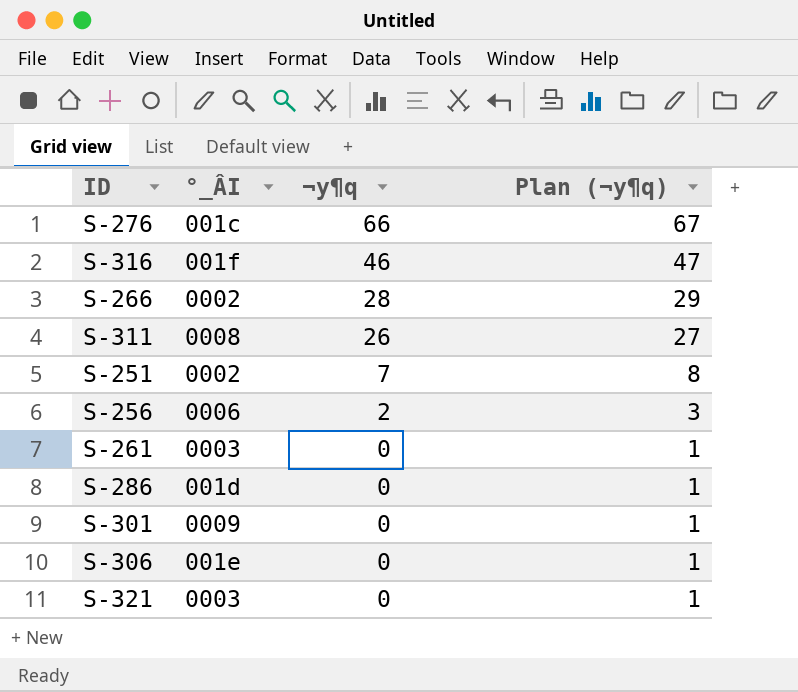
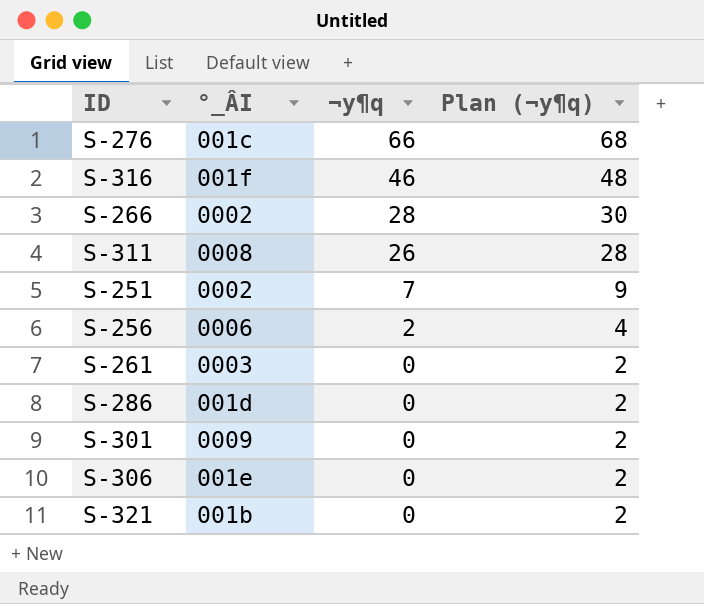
column Plan (¬y¶q) | formula: [¬y¶q] + 1 -> [¬y¶q] + 2
S-321 | °_ÂI: 0003 -> 001b

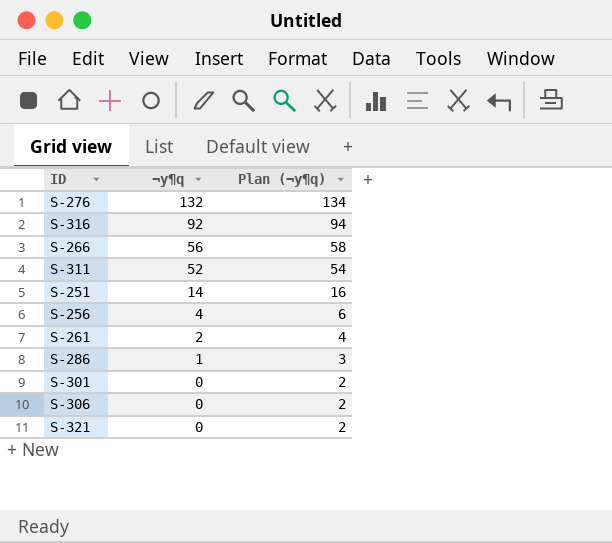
column °_ÂI | position: 2 -> none
S-276 | ¬y¶q: 66 -> 132
S-276 | Plan (¬y¶q): 68 -> 134
S-316 | ¬y¶q: 46 -> 92
S-316 | Plan (¬y¶q): 48 -> 94
S-266 | ¬y¶q: 28 -> 56
S-266 | Plan (¬y¶q): 30 -> 58
S-311 | ¬y¶q: 26 -> 52
S-311 | Plan (¬y¶q): 28 -> 54
S-251 | ¬y¶q: 7 -> 14
S-251 | Plan (¬y¶q): 9 -> 16
S-256 | ¬y¶q: 2 -> 4
S-256 | Plan (¬y¶q): 4 -> 6
S-261 | ¬y¶q: 0 -> 2
S-261 | Plan (¬y¶q): 2 -> 4
S-286 | ¬y¶q: 0 -> 1
S-286 | Plan (¬y¶q): 2 -> 3

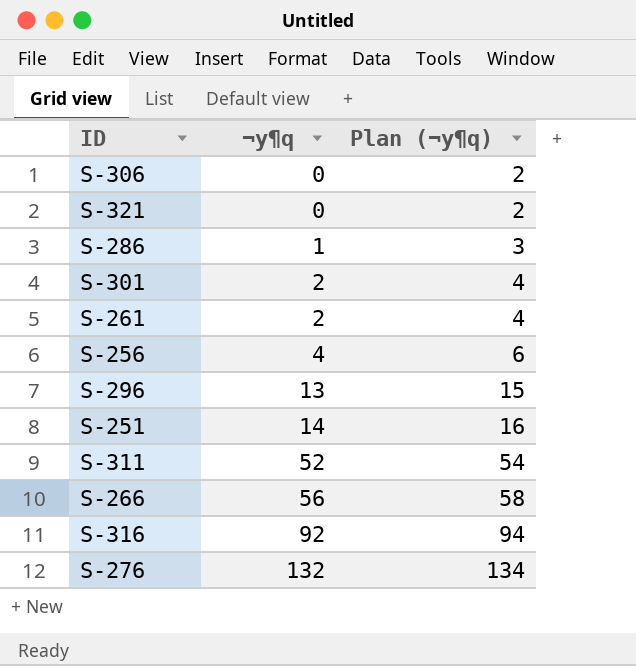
row order: ¬y¶q descending -> ¬y¶q ascending
S-301 | ¬y¶q: 0 -> 2
S-301 | Plan (¬y¶q): 2 -> 4
row S-296: none -> 13 | 15

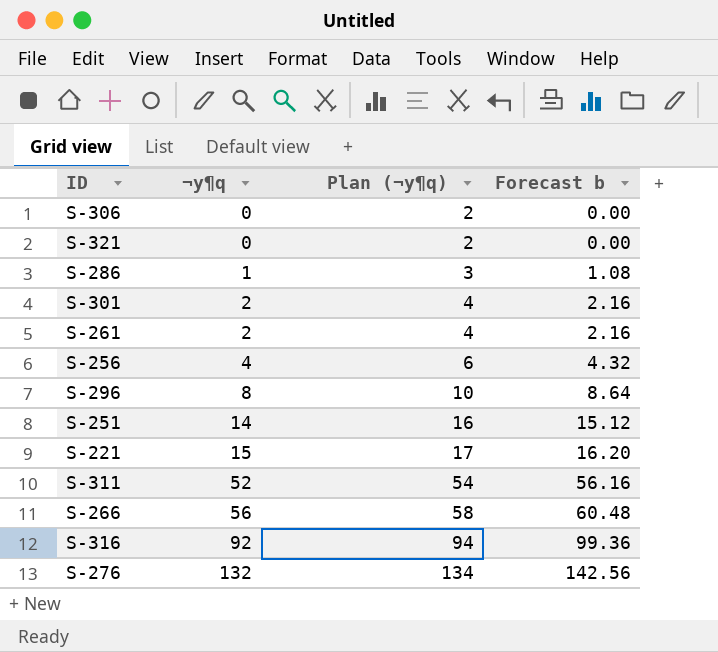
column Forecast b | formula: none -> [¬y¶q] * 1.08
S-296 | ¬y¶q: 13 -> 8
S-296 | Plan (¬y¶q): 15 -> 10
row S-221: none -> 15 | 17 | 16.20

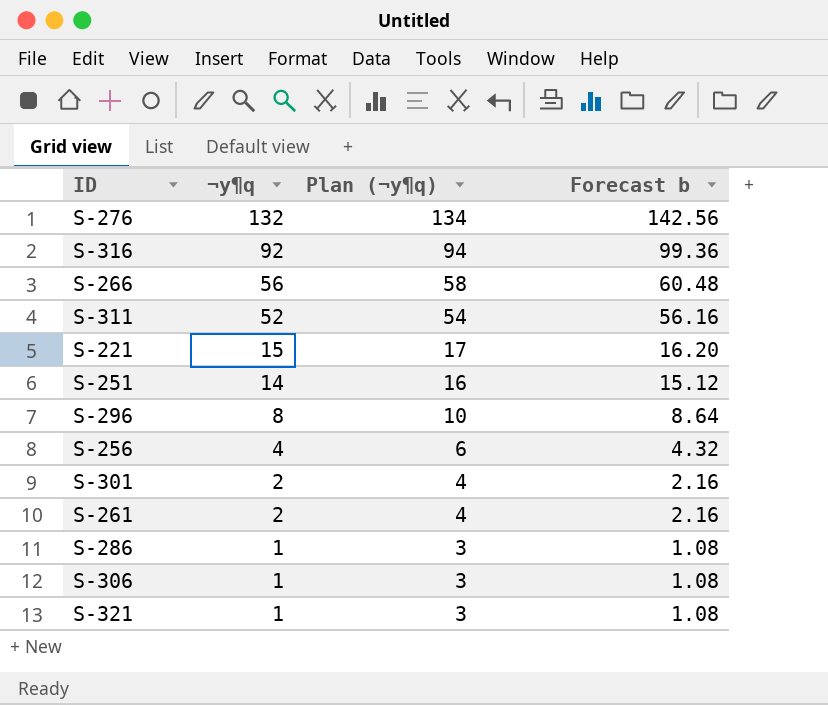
row order: ¬y¶q ascending -> ¬y¶q descending
S-306 | ¬y¶q: 0 -> 1
S-306 | Plan (¬y¶q): 2 -> 3
S-306 | Forecast b: 0.00 -> 1.08
S-321 | ¬y¶q: 0 -> 1
S-321 | Plan (¬y¶q): 2 -> 3
S-321 | Forecast b: 0.00 -> 1.08

